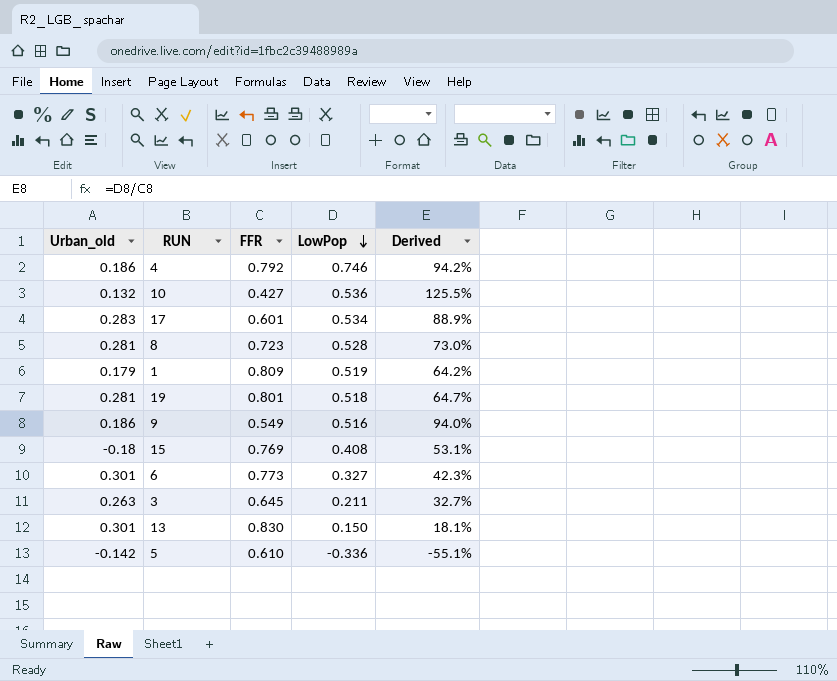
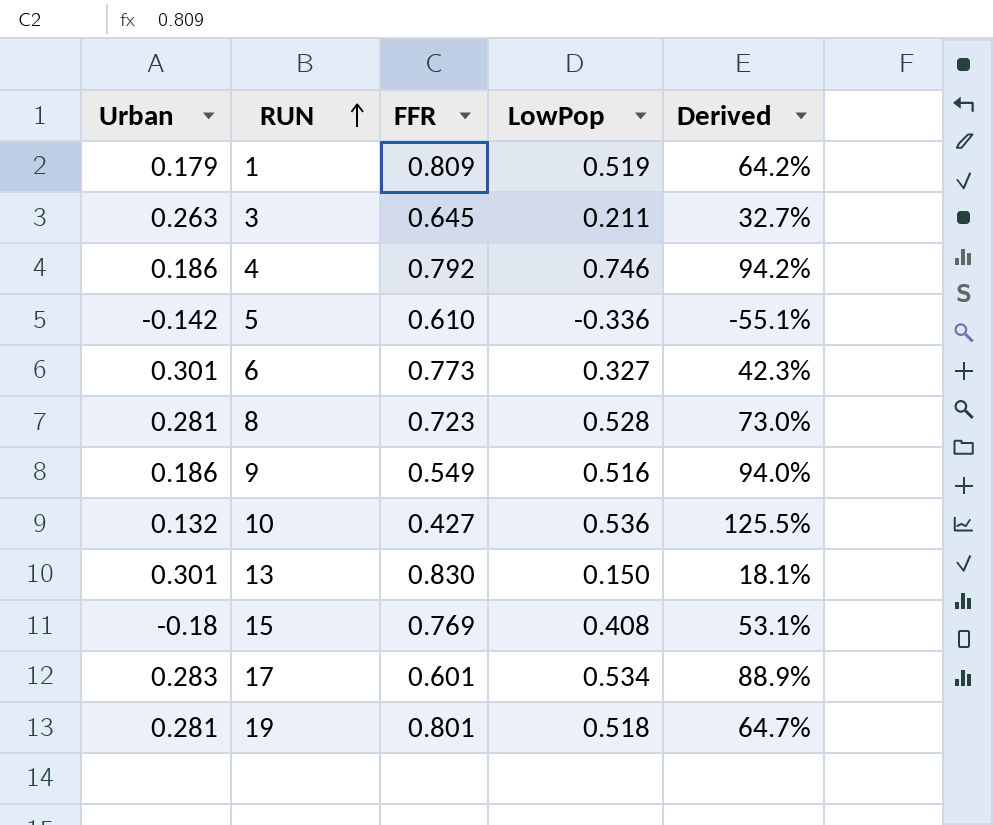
row order: LowPop descending -> RUN ascending
column name: Urban_old -> Urban

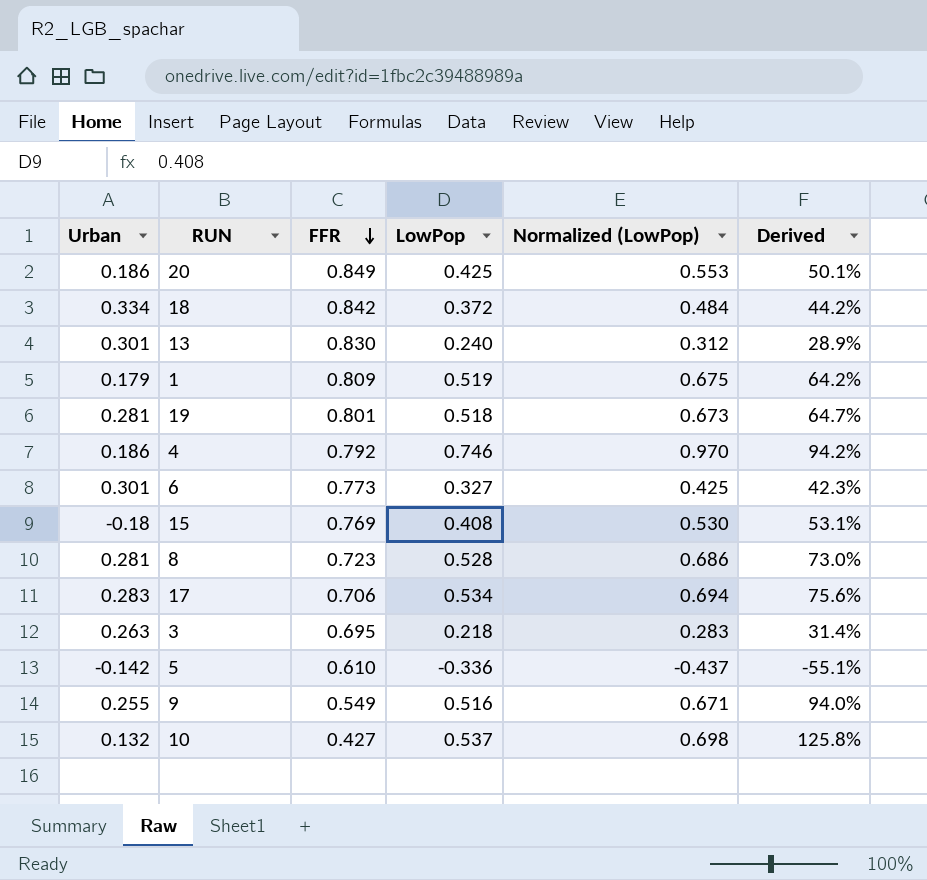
row order: RUN ascending -> FFR descending
column Normalized (LowPop) | formula: none -> [LowPop] * 1.3
row 20: none -> 0.186 | 0.849 | 0.425 | 0.553 | 50.1%
row 18: none -> 0.334 | 0.842 | 0.372 | 0.484 | 44.2%
13 | LowPop: 0.150 -> 0.240
13 | Derived: 18.1% -> 28.9%
17 | FFR: 0.601 -> 0.706
17 | Derived: 88.9% -> 75.6%
3 | FFR: 0.645 -> 0.695
3 | LowPop: 0.211 -> 0.218
3 | Derived: 32.7% -> 31.4%
9 | Urban: 0.186 -> 0.255
10 | LowPop: 0.536 -> 0.537
10 | Derived: 125.5% -> 125.8%

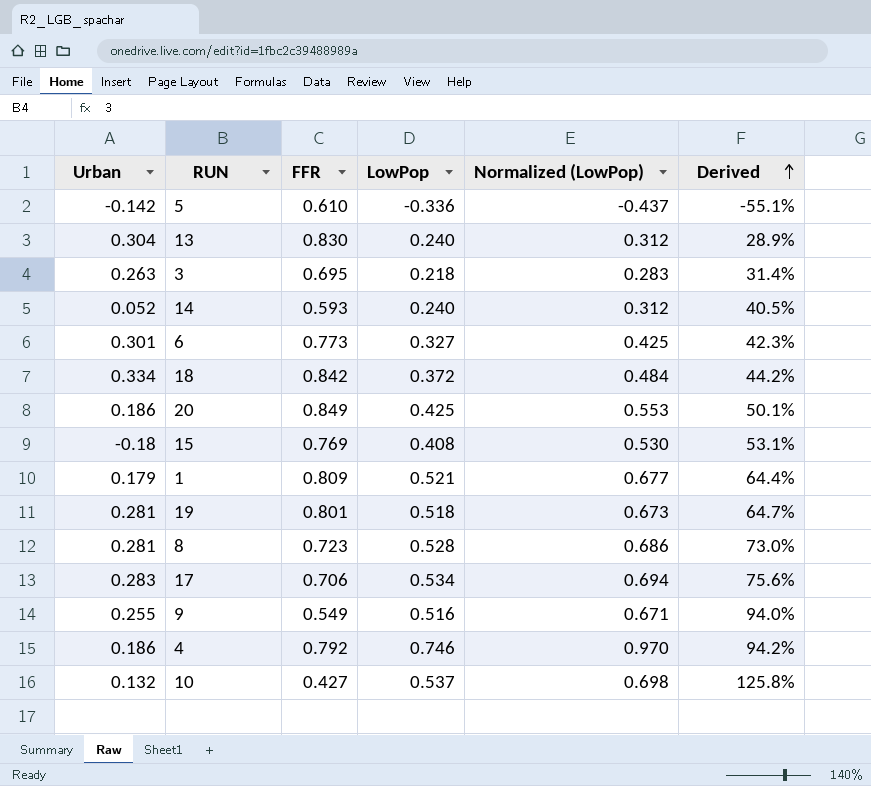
row order: FFR descending -> Derived ascending
13 | Urban: 0.301 -> 0.304
row 14: none -> 0.052 | 0.593 | 0.240 | 0.312 | 40.5%
1 | LowPop: 0.519 -> 0.521
1 | Normalized (LowPop): 0.675 -> 0.677
1 | Derived: 64.2% -> 64.4%

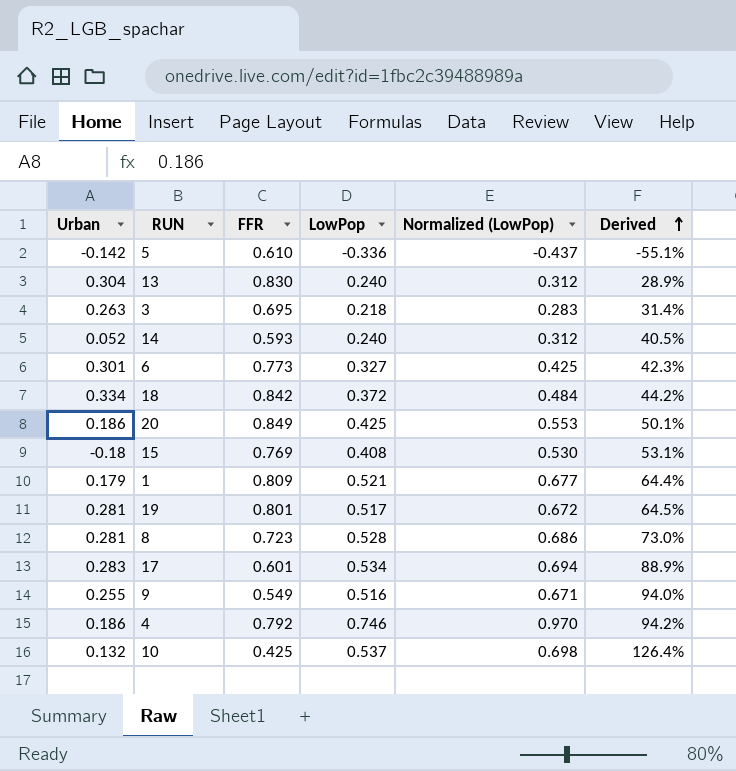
19 | LowPop: 0.518 -> 0.517
19 | Normalized (LowPop): 0.673 -> 0.672
19 | Derived: 64.7% -> 64.5%
17 | FFR: 0.706 -> 0.601
17 | Derived: 75.6% -> 88.9%
10 | FFR: 0.427 -> 0.425
10 | Derived: 125.8% -> 126.4%

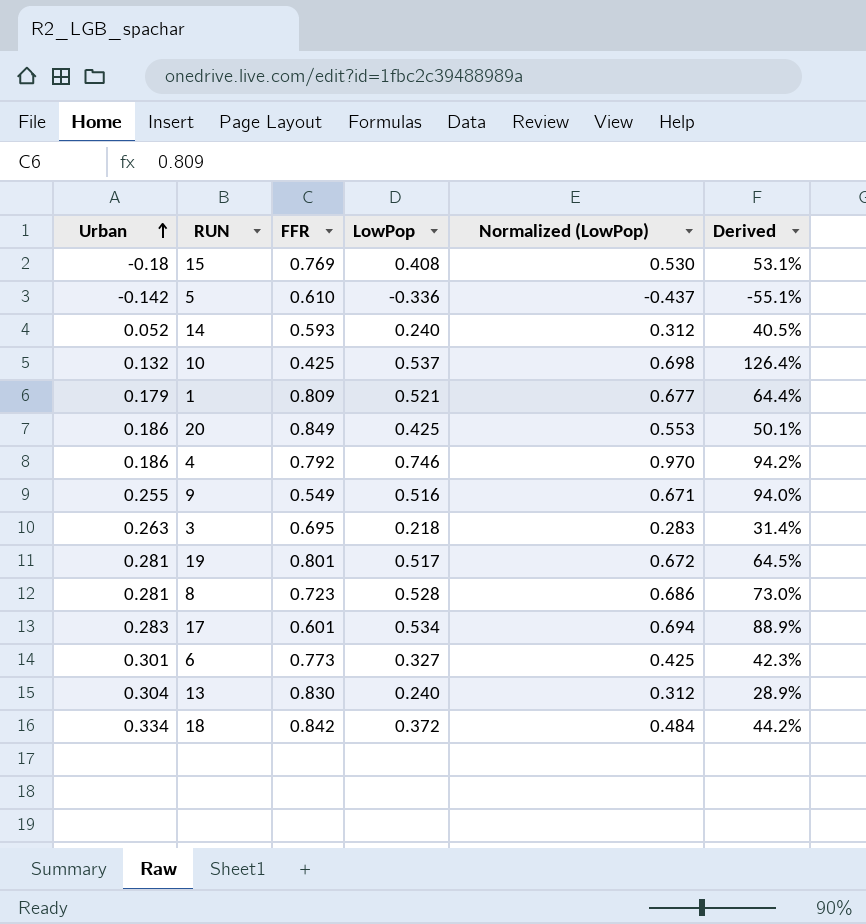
row order: Derived ascending -> Urban ascending

